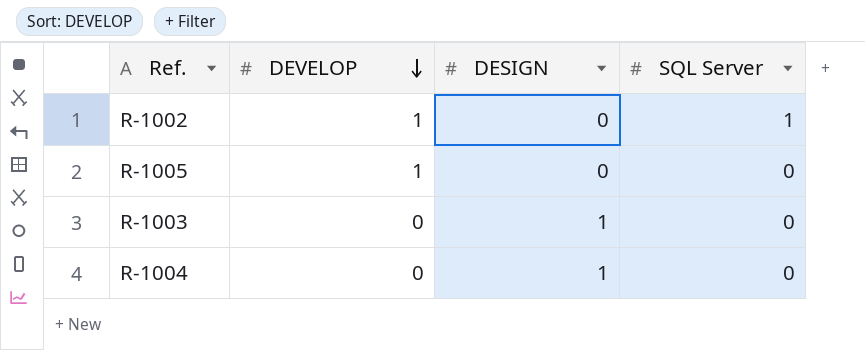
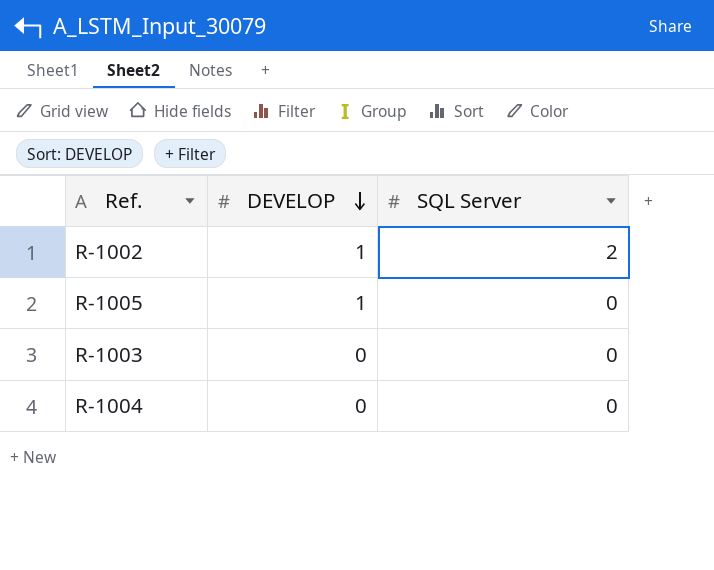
column DESIGN | position: 3 -> none
R-1002 | SQL Server: 1 -> 2

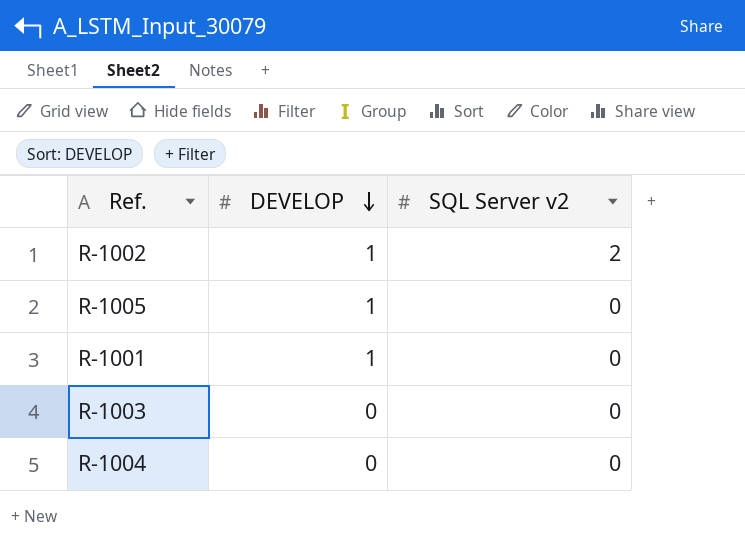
column name: SQL Server -> SQL Server v2
row R-1001: none -> 1 | 0

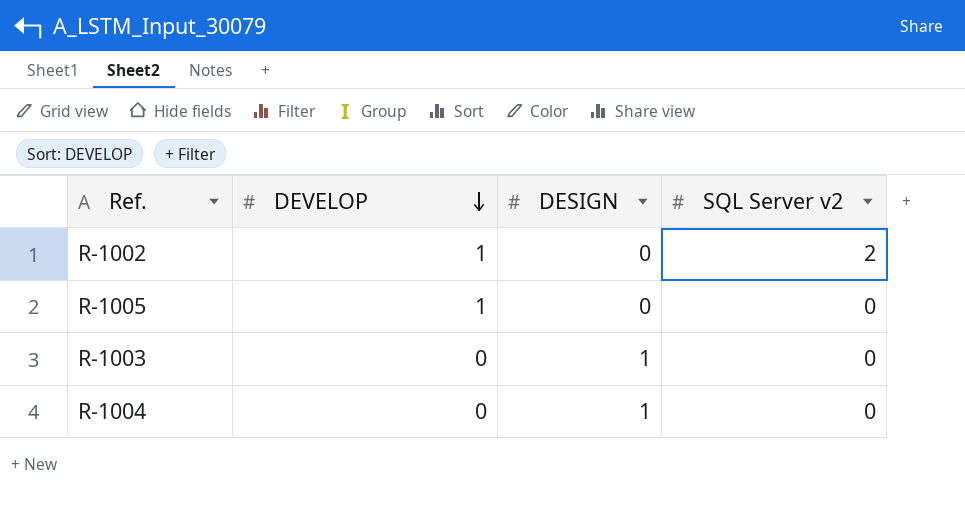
column DESIGN | position: none -> 3
row R-1001: 1 | 0 -> none

